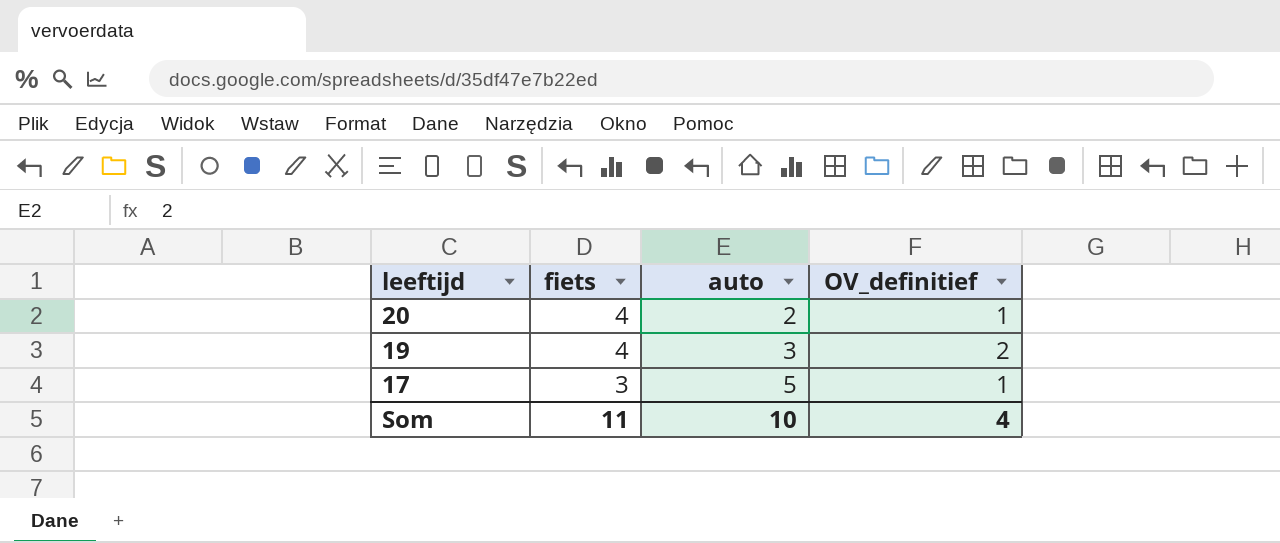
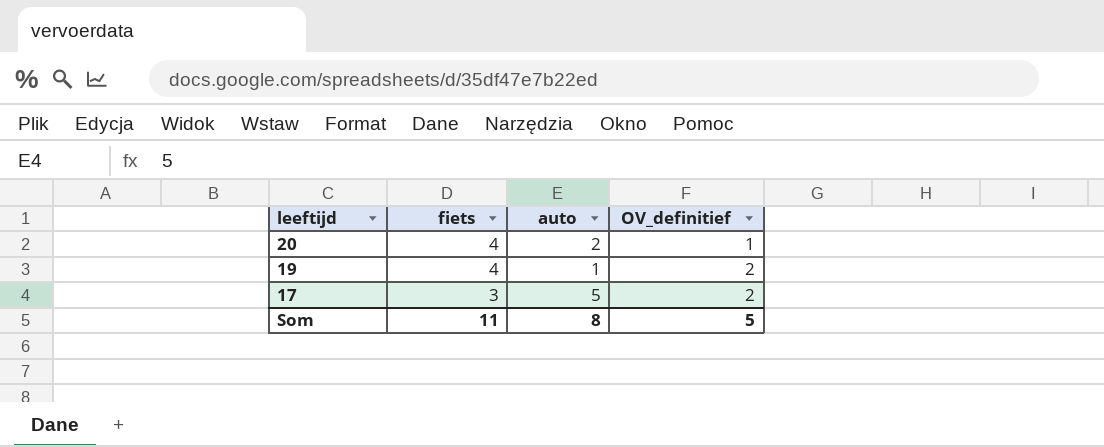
19 | auto: 3 -> 1
17 | OV_definitief: 1 -> 2
Som | auto: 10 -> 8
Som | OV_definitief: 4 -> 5

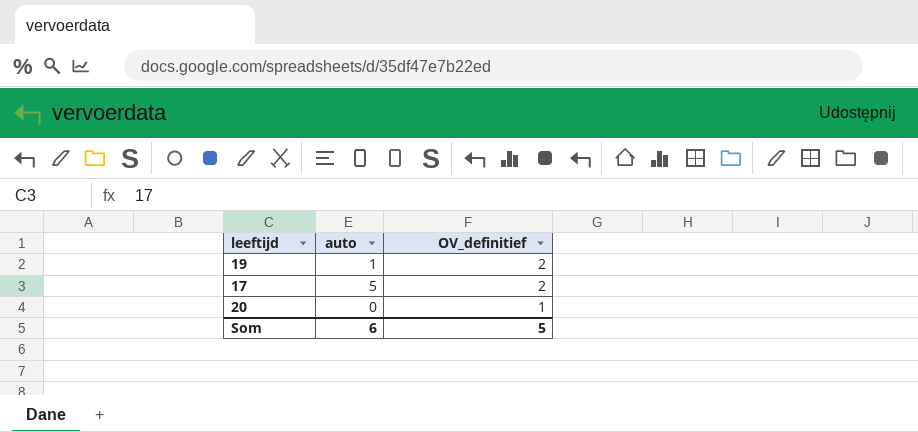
row order: leeftijd descending -> OV_definitief descending
column fiets | position: 2 -> none
20 | auto: 2 -> 0
Som | auto: 8 -> 6

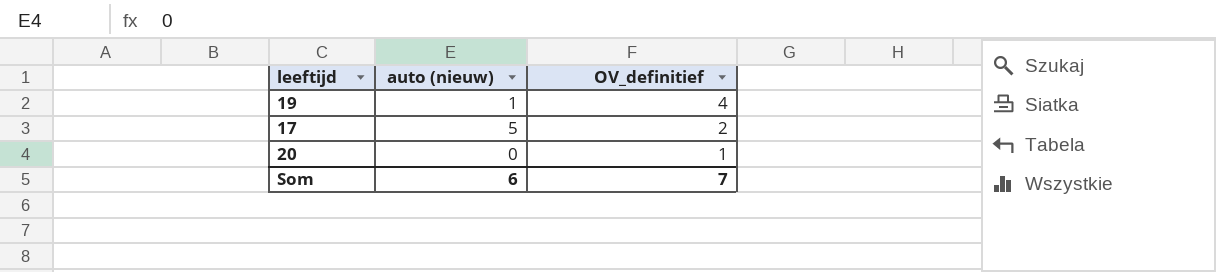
column name: auto -> auto (nieuw)
19 | OV_definitief: 2 -> 4
Som | OV_definitief: 5 -> 7

